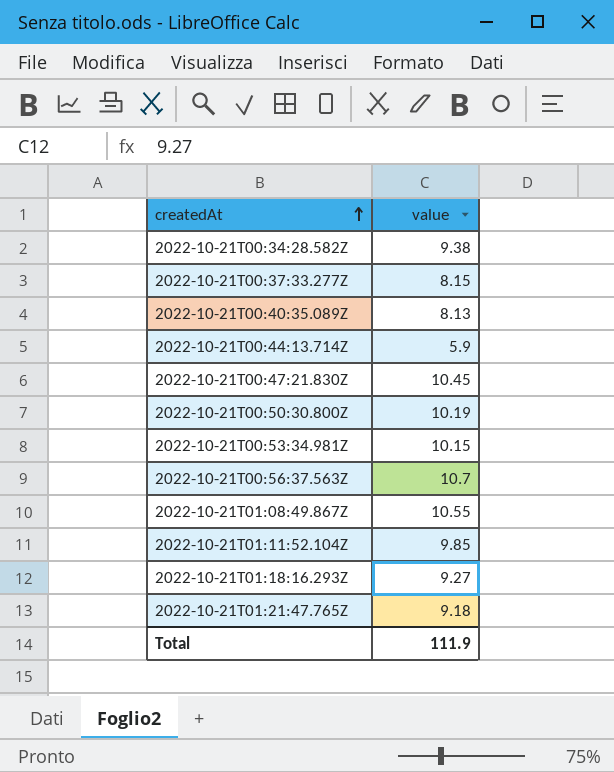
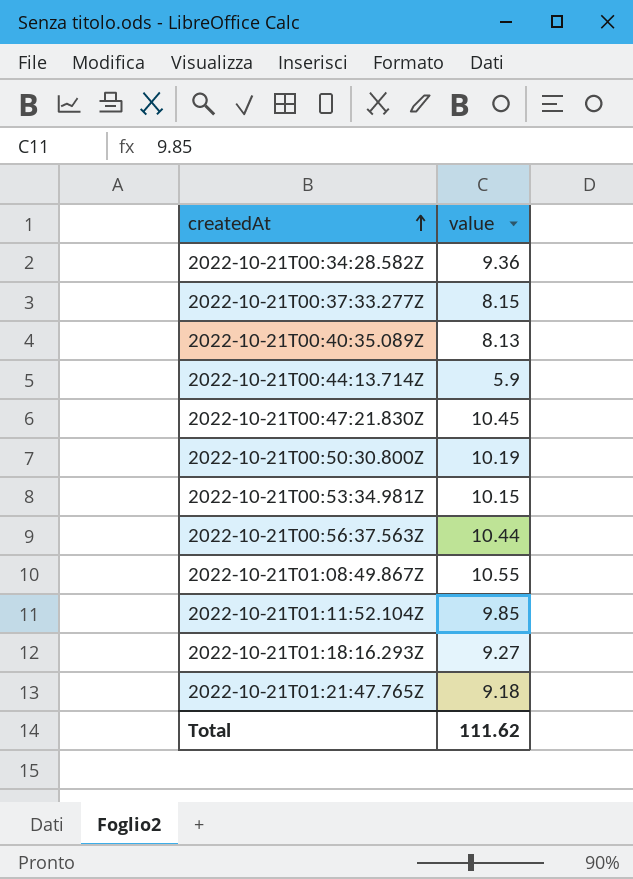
2022-10-21T00:34:28.582Z | value: 9.38 -> 9.36
2022-10-21T00:56:37.563Z | value: 10.7 -> 10.44
Total | value: 111.9 -> 111.62

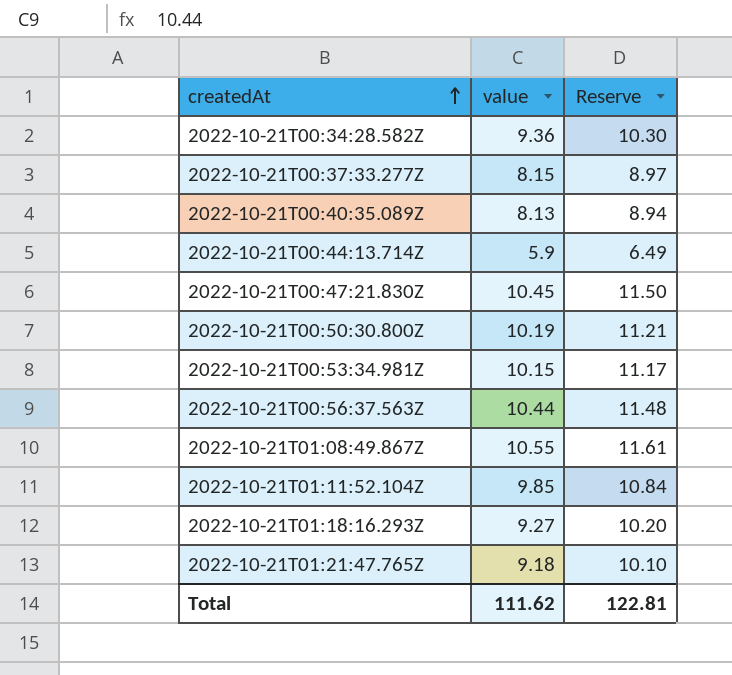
column Reserve | formula: none -> [value] * 1.1

